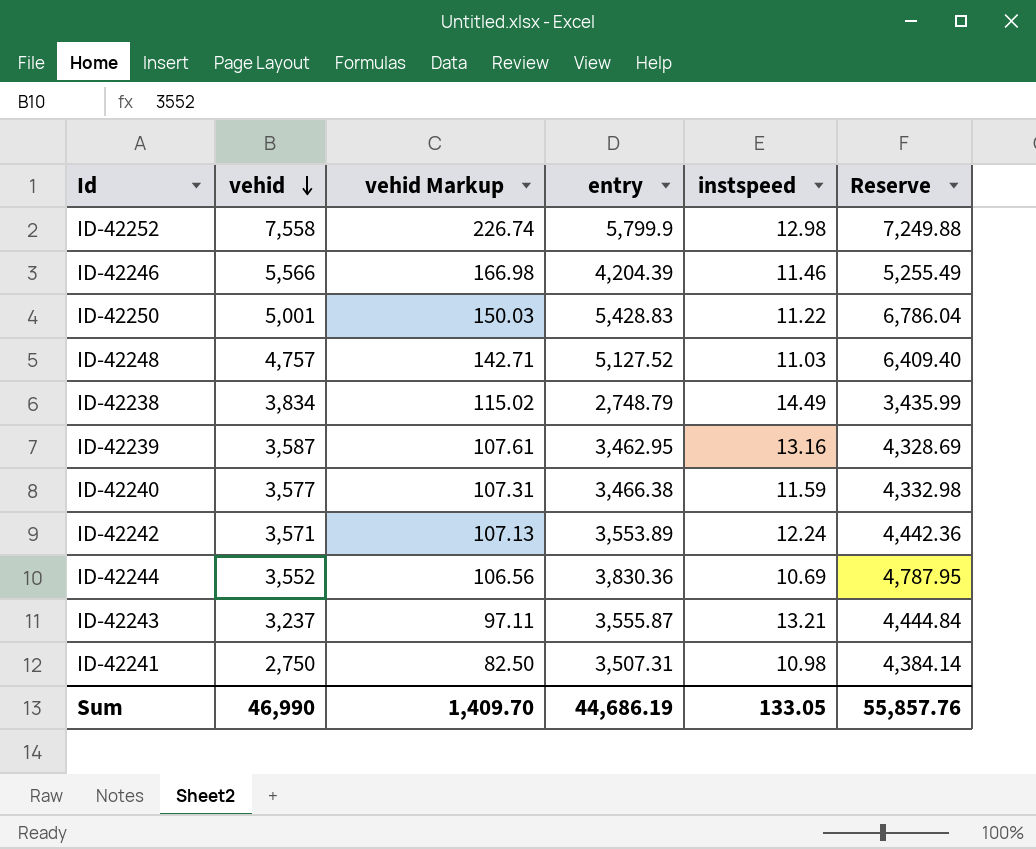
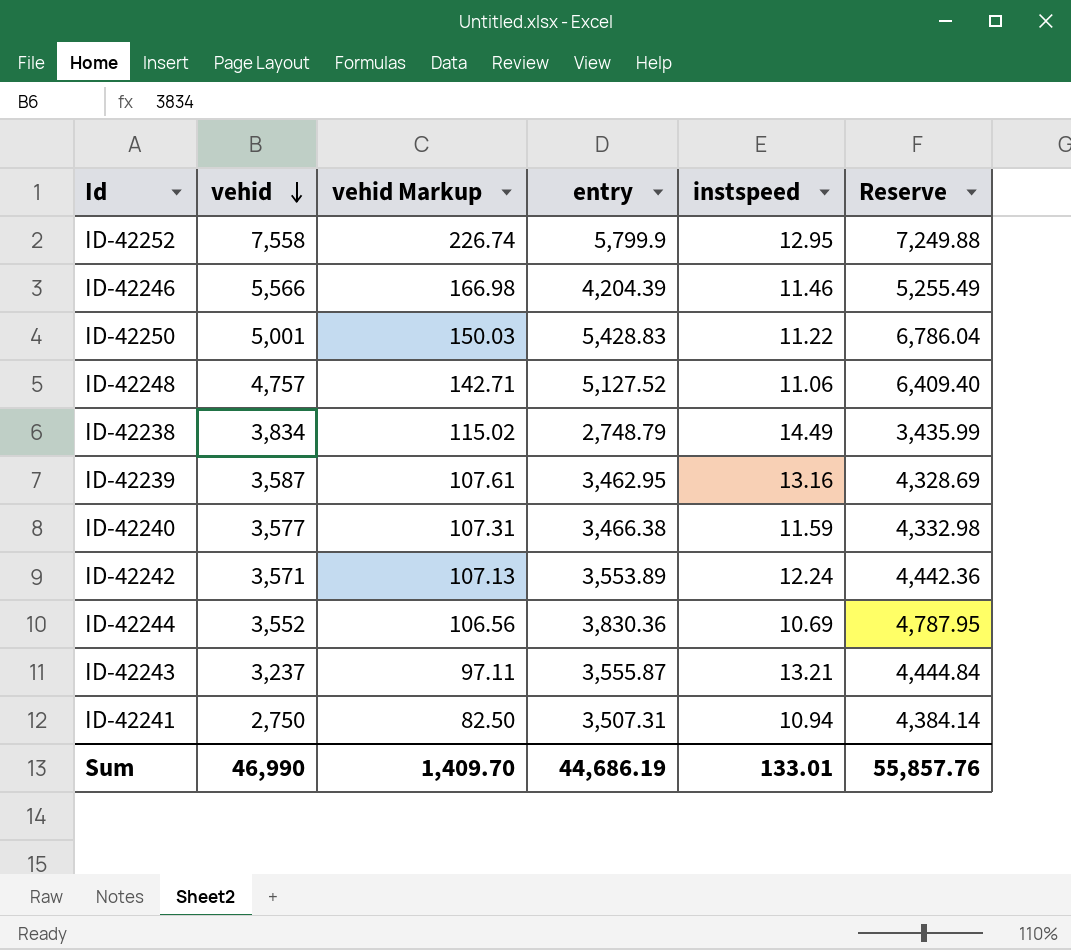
ID-42252 | instspeed: 12.98 -> 12.95
ID-42248 | instspeed: 11.03 -> 11.06
ID-42241 | instspeed: 10.98 -> 10.94
Sum | instspeed: 133.05 -> 133.01

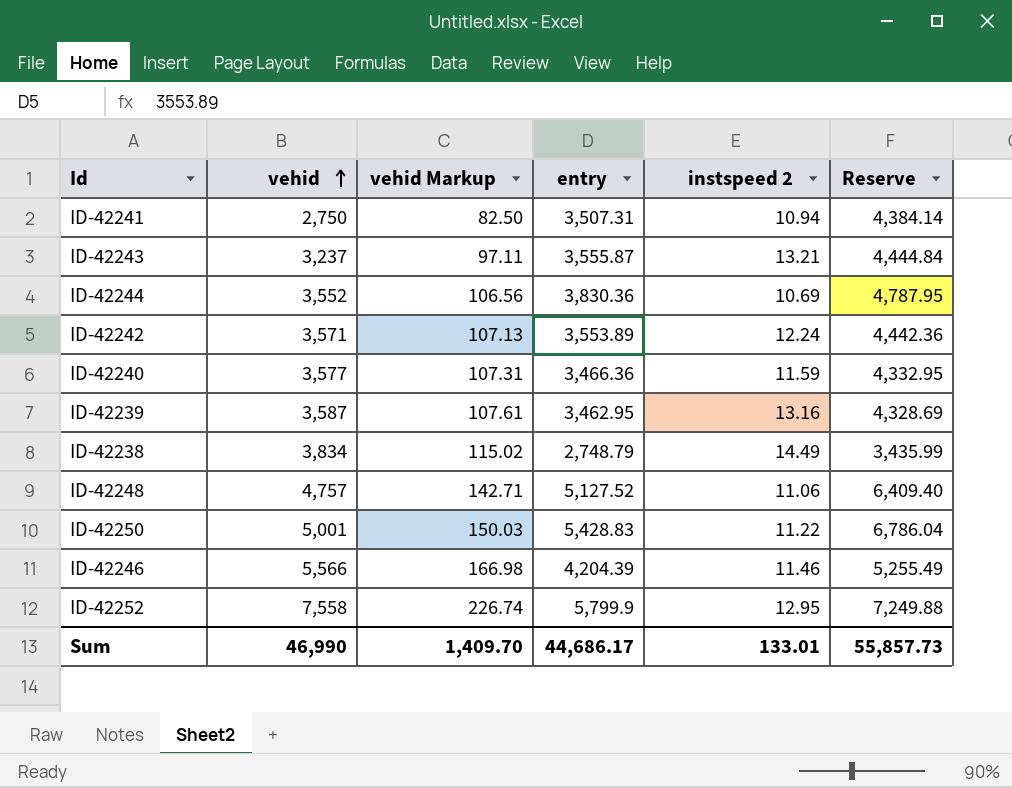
row order: vehid descending -> vehid ascending
column name: instspeed -> instspeed 2
ID-42240 | entry: 3,466.38 -> 3,466.36
ID-42240 | Reserve: 4,332.98 -> 4,332.95
Sum | entry: 44,686.19 -> 44,686.17
Sum | Reserve: 55,857.76 -> 55,857.73

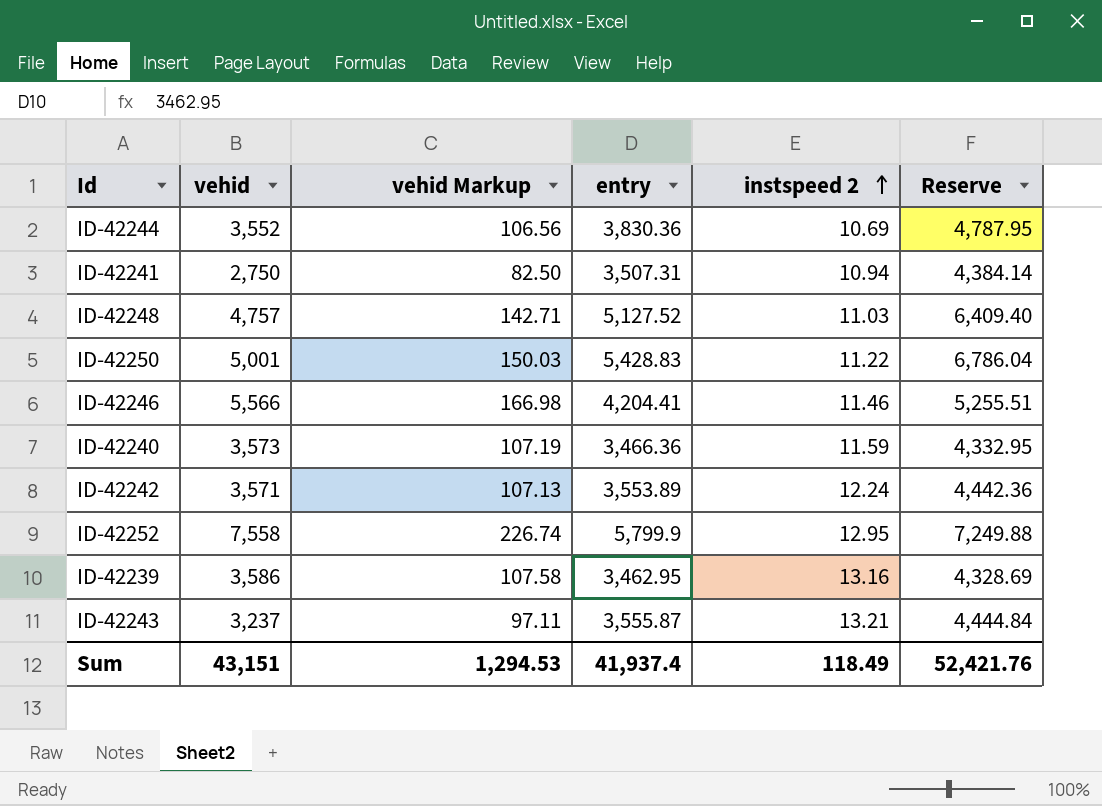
row order: vehid ascending -> instspeed 2 ascending
row ID-42238: 3,834 | 115.02 | 2,748.79 | 14.49 | 3,435.99 -> none
ID-42248 | instspeed 2: 11.06 -> 11.03
ID-42246 | entry: 4,204.39 -> 4,204.41
ID-42246 | Reserve: 5,255.49 -> 5,255.51
ID-42240 | vehid: 3,577 -> 3,573
ID-42240 | vehid Markup: 107.31 -> 107.19
ID-42239 | vehid: 3,587 -> 3,586
ID-42239 | vehid Markup: 107.61 -> 107.58
Sum | vehid: 46,990 -> 43,151
Sum | vehid Markup: 1,409.70 -> 1,294.53
Sum | entry: 44,686.17 -> 41,937.4
Sum | instspeed 2: 133.01 -> 118.49
Sum | Reserve: 55,857.73 -> 52,421.76

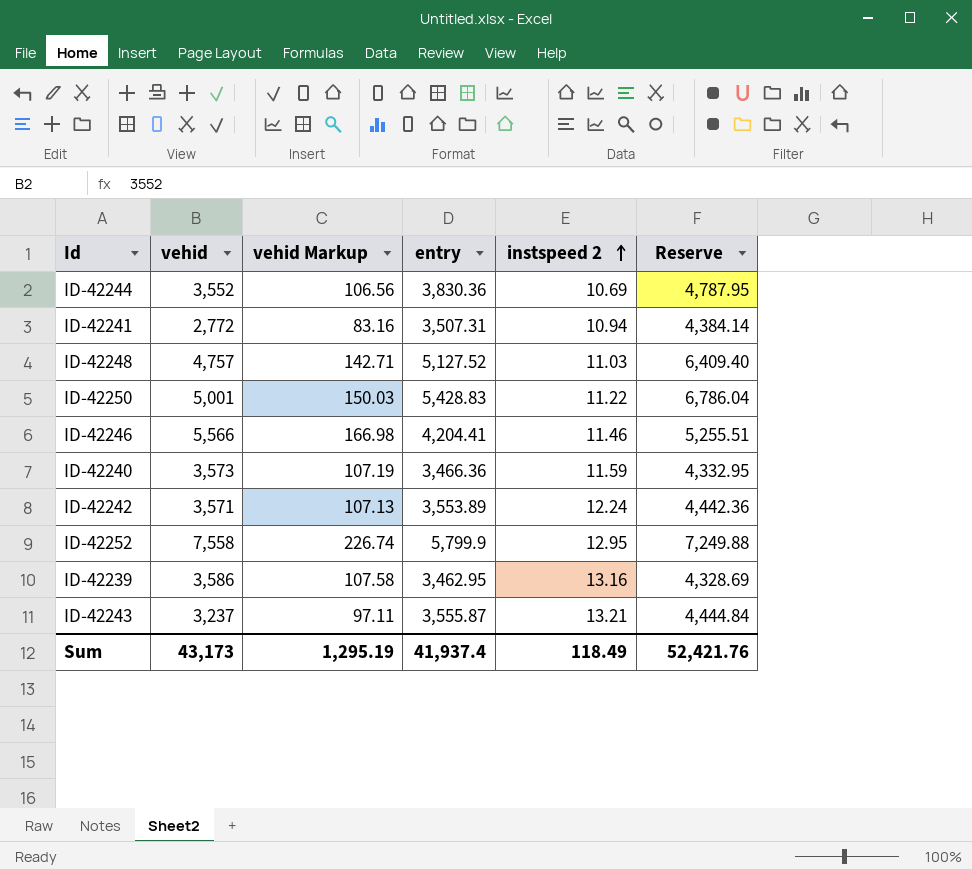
ID-42241 | vehid: 2,750 -> 2,772
ID-42241 | vehid Markup: 82.50 -> 83.16
Sum | vehid: 43,151 -> 43,173
Sum | vehid Markup: 1,294.53 -> 1,295.19

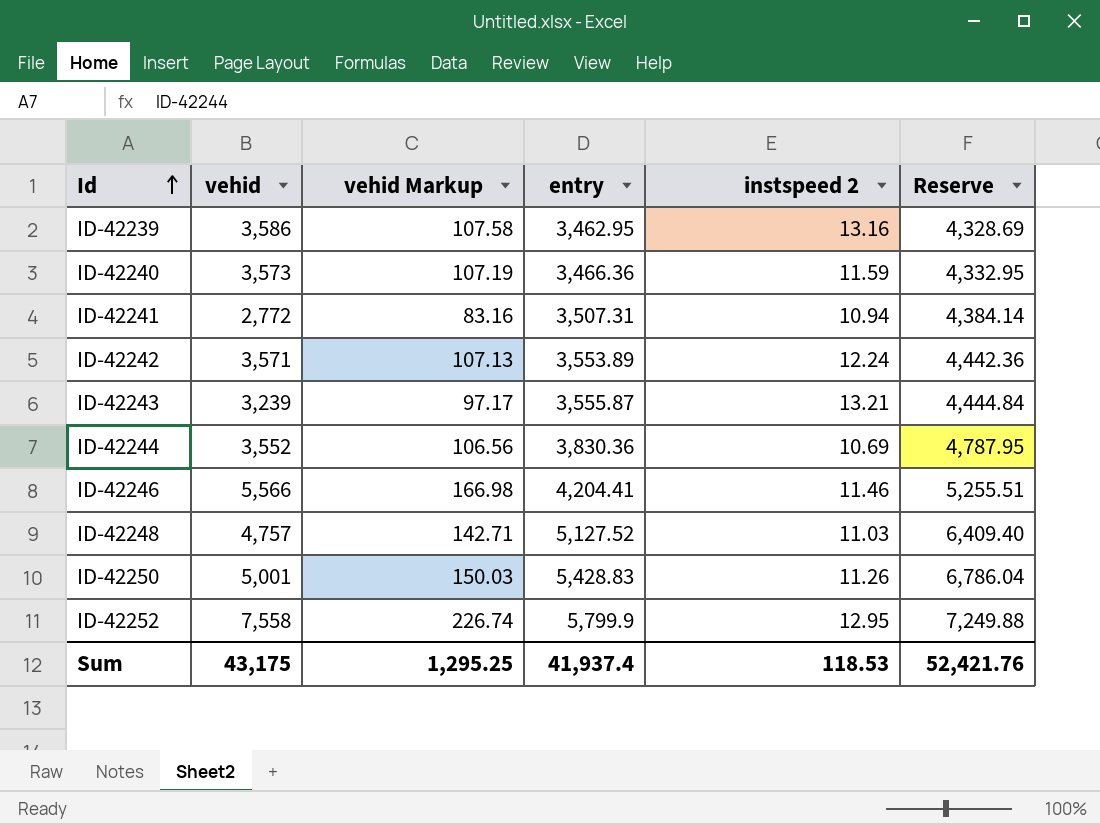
row order: instspeed 2 ascending -> Id ascending
ID-42243 | vehid: 3,237 -> 3,239
ID-42243 | vehid Markup: 97.11 -> 97.17
ID-42250 | instspeed 2: 11.22 -> 11.26
Sum | vehid: 43,173 -> 43,175
Sum | vehid Markup: 1,295.19 -> 1,295.25
Sum | instspeed 2: 118.49 -> 118.53

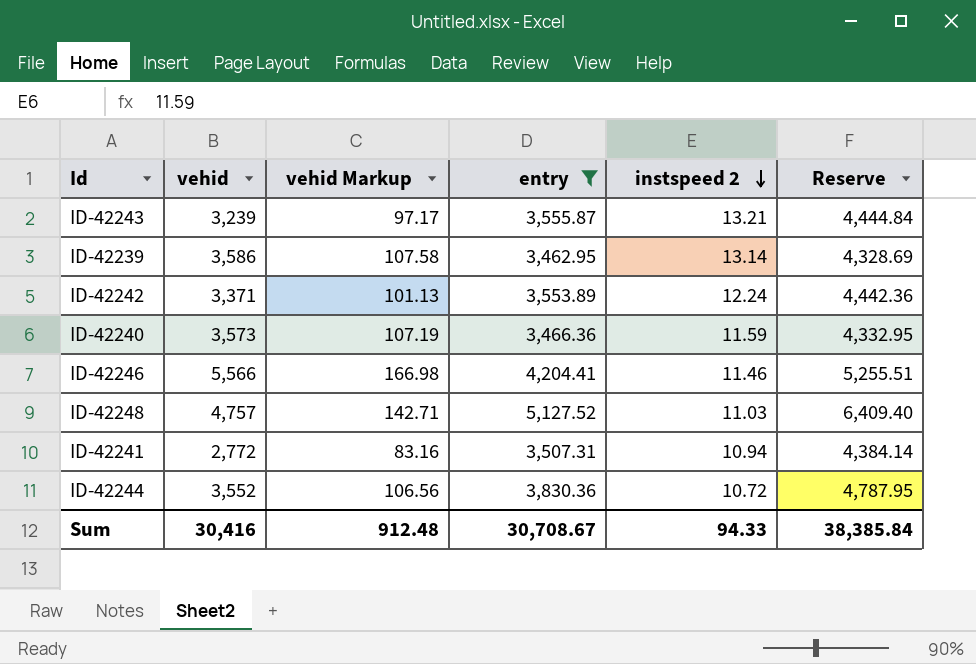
filter: none -> entry <= 5,127.52
row order: Id ascending -> instspeed 2 descending
ID-42239 | instspeed 2: 13.16 -> 13.14
ID-42242 | vehid: 3,571 -> 3,371
ID-42242 | vehid Markup: 107.13 -> 101.13
ID-42244 | instspeed 2: 10.69 -> 10.72
Sum | vehid: 43,175 -> 30,416
Sum | vehid Markup: 1,295.25 -> 912.48
Sum | entry: 41,937.4 -> 30,708.67
Sum | instspeed 2: 118.53 -> 94.33
Sum | Reserve: 52,421.76 -> 38,385.84

